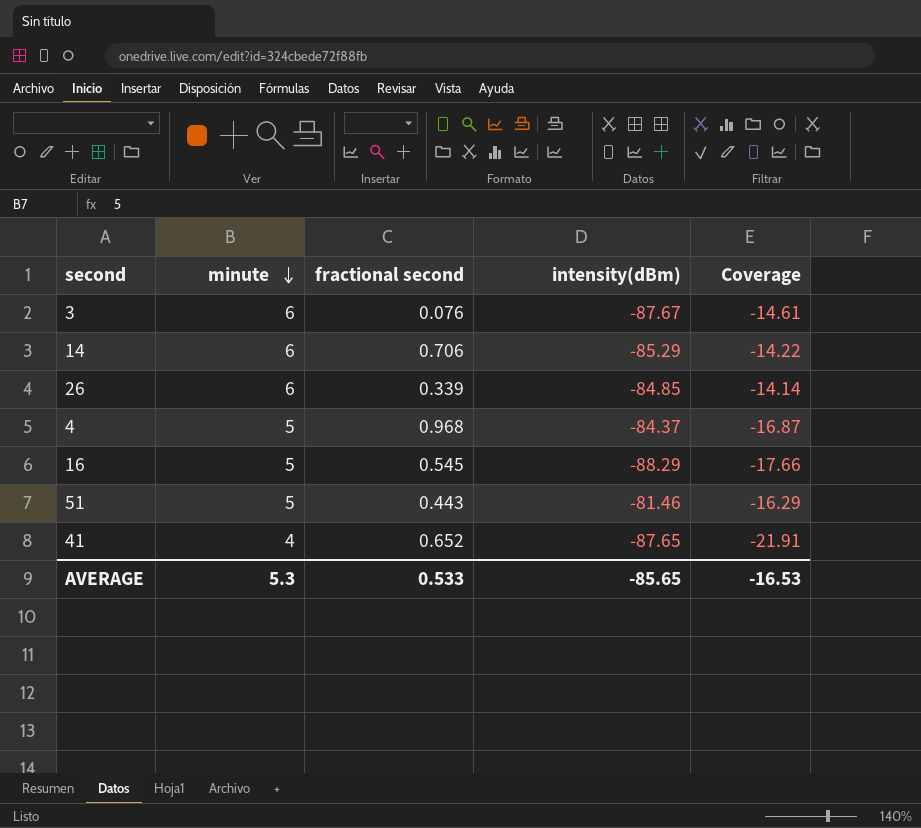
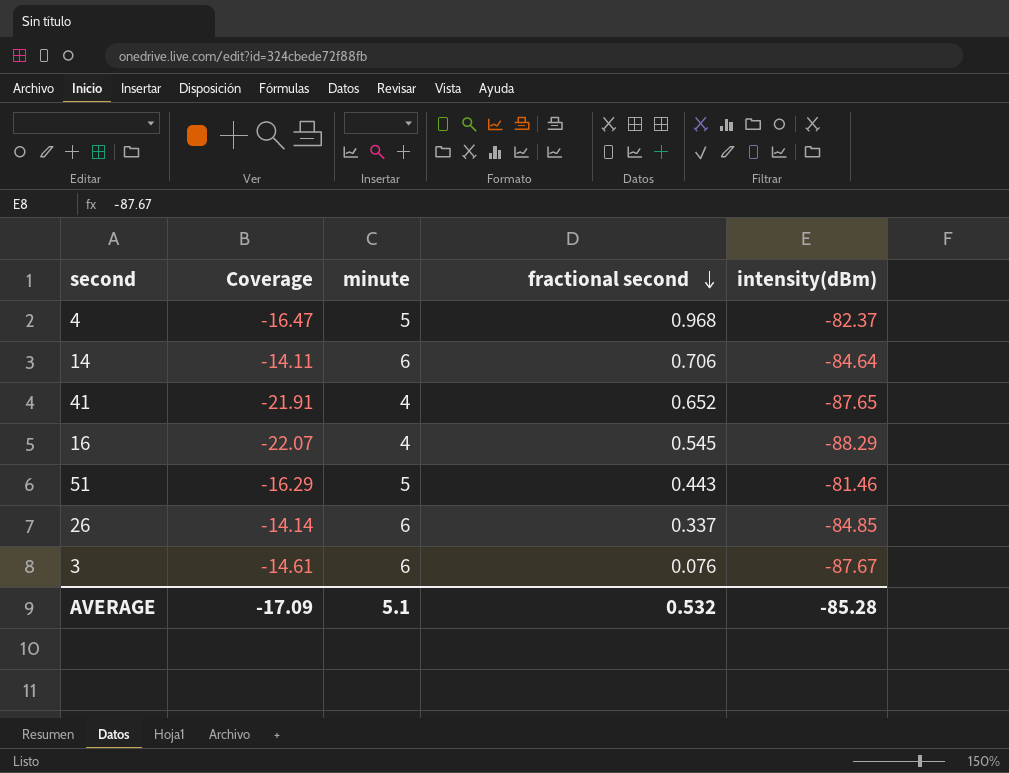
row order: minute descending -> fractional second descending
column Coverage | position: 5 -> 2
4 | Coverage: -16.87 -> -16.47
4 | intensity(dBm): -84.37 -> -82.37
14 | Coverage: -14.22 -> -14.11
14 | intensity(dBm): -85.29 -> -84.64
16 | Coverage: -17.66 -> -22.07
16 | minute: 5 -> 4
26 | fractional second: 0.339 -> 0.337
AVERAGE | Coverage: -16.53 -> -17.09
AVERAGE | minute: 5.3 -> 5.1
AVERAGE | fractional second: 0.533 -> 0.532
AVERAGE | intensity(dBm): -85.65 -> -85.28

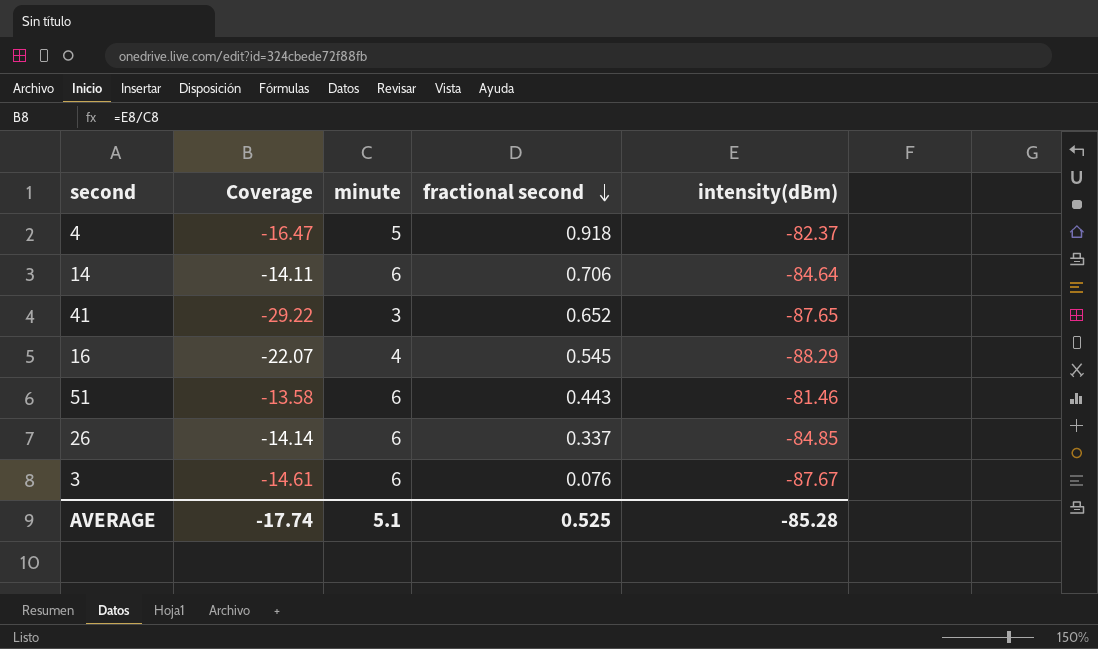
4 | fractional second: 0.968 -> 0.918
41 | Coverage: -21.91 -> -29.22
41 | minute: 4 -> 3
51 | Coverage: -16.29 -> -13.58
51 | minute: 5 -> 6
AVERAGE | Coverage: -17.09 -> -17.74
AVERAGE | fractional second: 0.532 -> 0.525

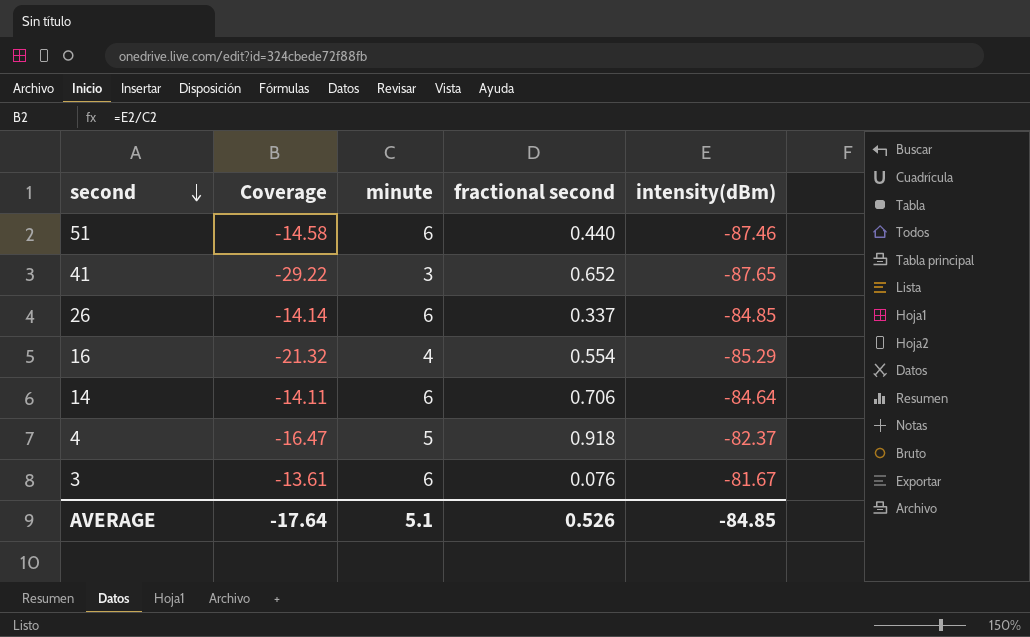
row order: fractional second descending -> second descending
51 | Coverage: -13.58 -> -14.58
51 | fractional second: 0.443 -> 0.440
51 | intensity(dBm): -81.46 -> -87.46
16 | Coverage: -22.07 -> -21.32
16 | fractional second: 0.545 -> 0.554
16 | intensity(dBm): -88.29 -> -85.29
3 | Coverage: -14.61 -> -13.61
3 | intensity(dBm): -87.67 -> -81.67
AVERAGE | Coverage: -17.74 -> -17.64
AVERAGE | fractional second: 0.525 -> 0.526
AVERAGE | intensity(dBm): -85.28 -> -84.85

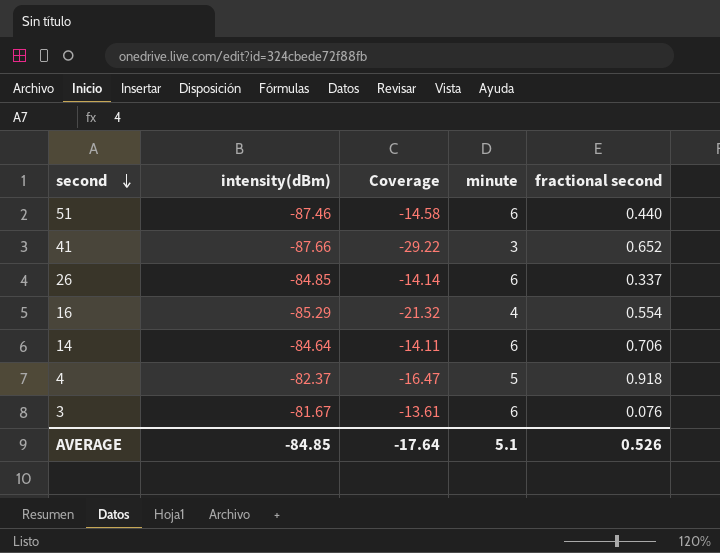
column intensity(dBm) | position: 5 -> 2
41 | intensity(dBm): -87.65 -> -87.66

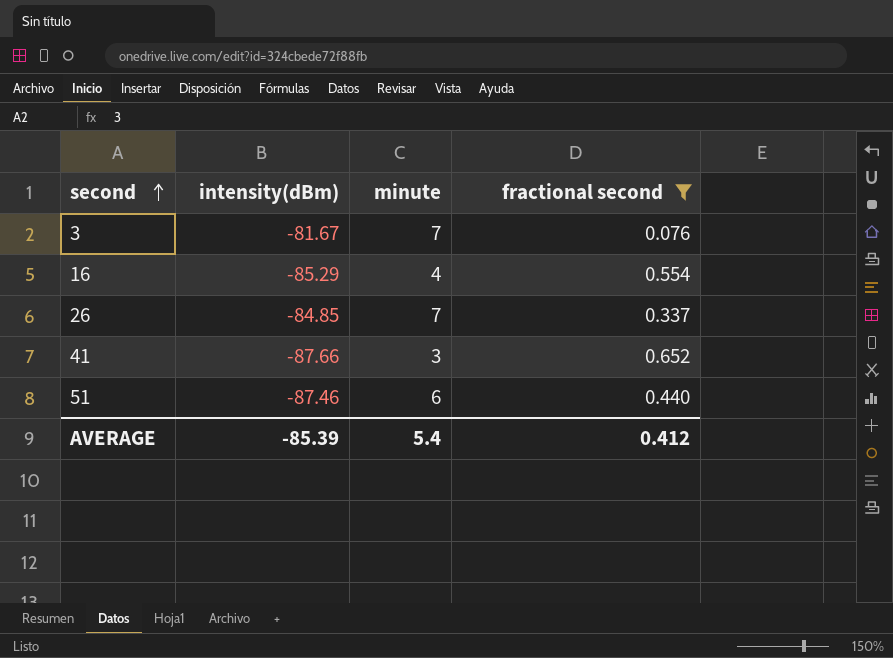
filter: none -> fractional second <= 0.652
row order: second descending -> second ascending
column Coverage | formula: [intensity(dBm)] / [minute] -> none
3 | minute: 6 -> 7
26 | minute: 6 -> 7
AVERAGE | intensity(dBm): -84.85 -> -85.39
AVERAGE | minute: 5.1 -> 5.4
AVERAGE | fractional second: 0.526 -> 0.412

